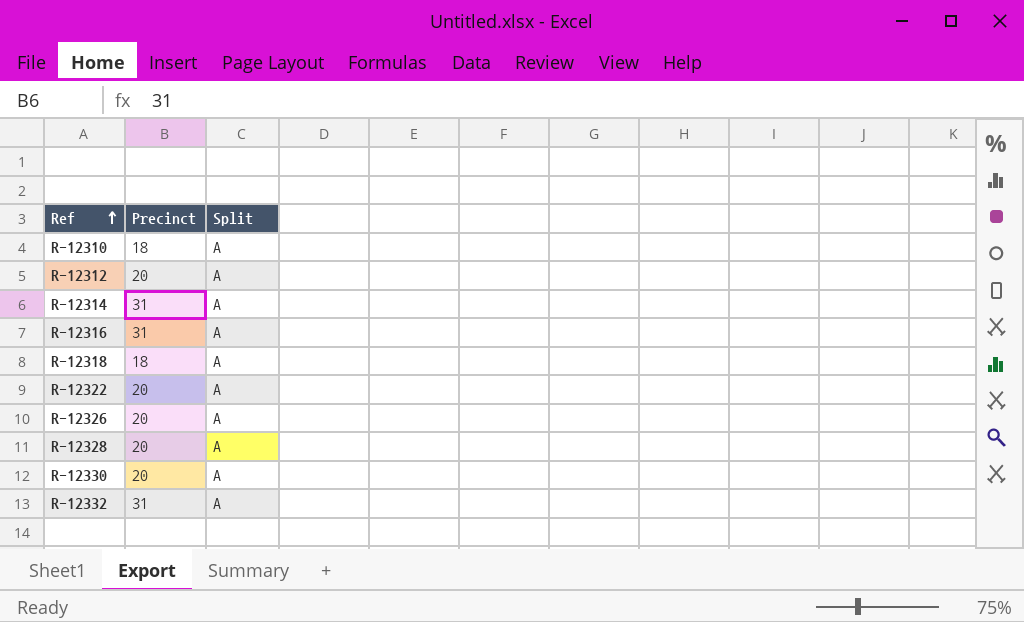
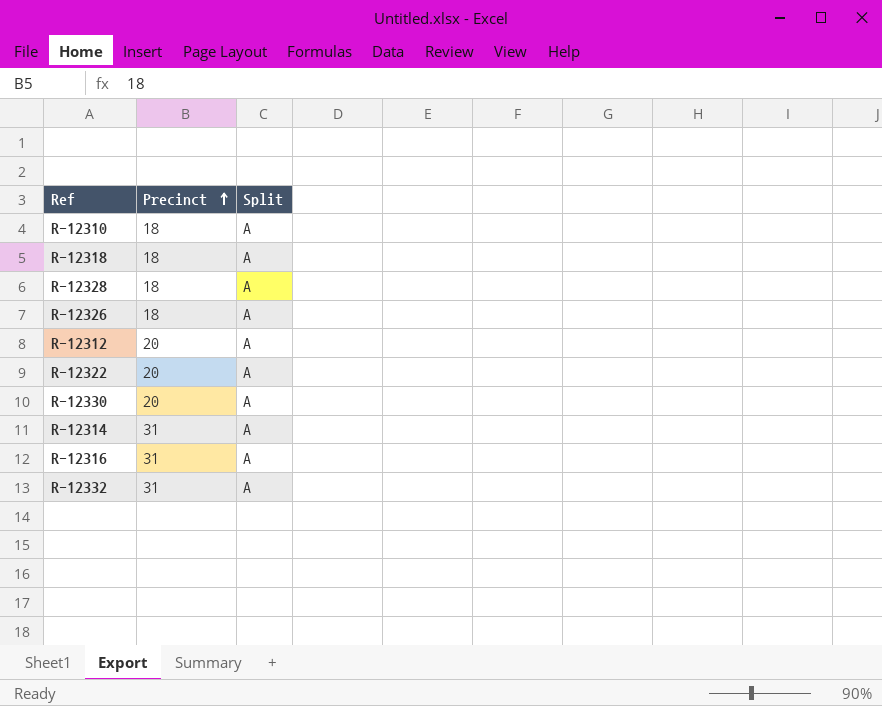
row order: Ref ascending -> Precinct ascending
R-12328 | Precinct: 20 -> 18
R-12326 | Precinct: 20 -> 18

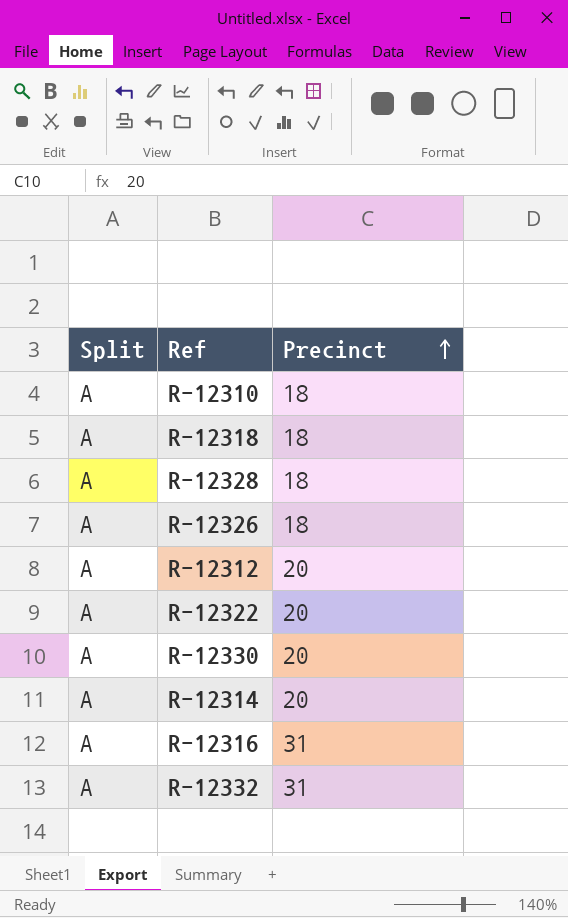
column Split | position: 3 -> 1
R-12314 | Precinct: 31 -> 20

